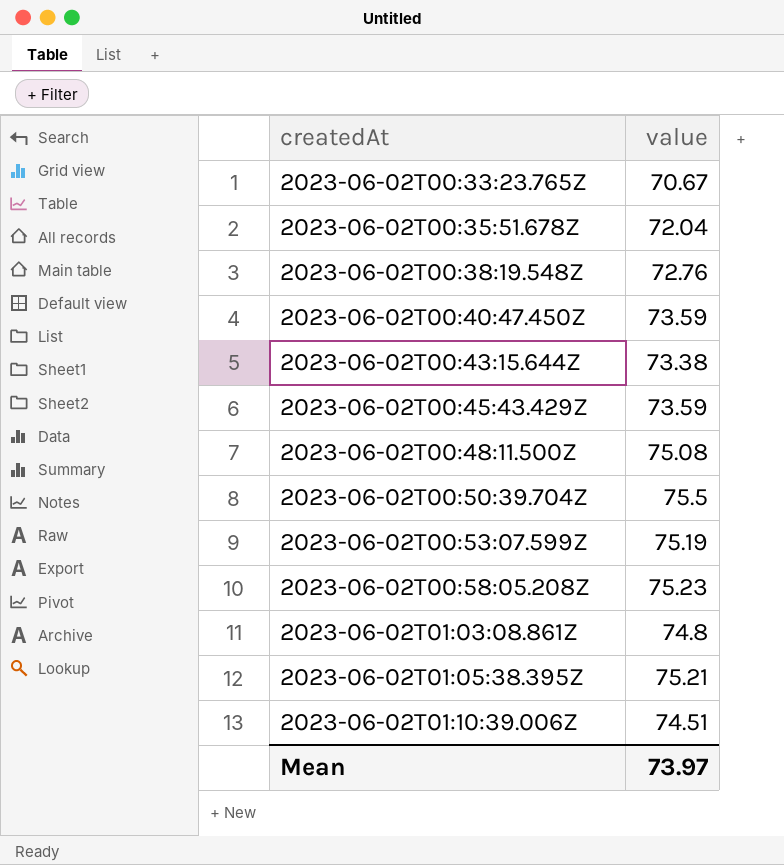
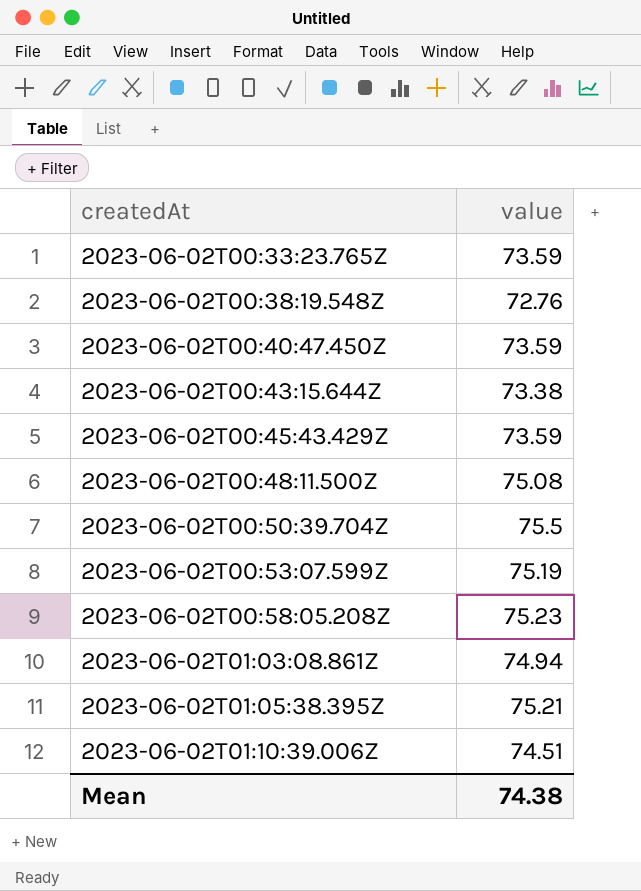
row 2023-06-02T00:35:51.678Z: 72.04 -> none
2023-06-02T00:33:23.765Z | value: 70.67 -> 73.59
2023-06-02T01:03:08.861Z | value: 74.8 -> 74.94
Mean | value: 73.97 -> 74.38

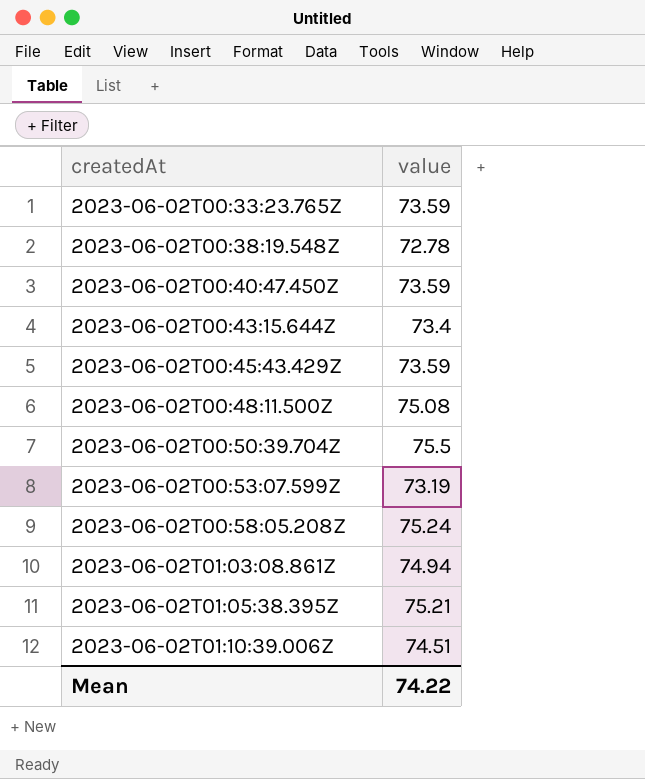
2023-06-02T00:38:19.548Z | value: 72.76 -> 72.78
2023-06-02T00:43:15.644Z | value: 73.38 -> 73.4
2023-06-02T00:53:07.599Z | value: 75.19 -> 73.19
2023-06-02T00:58:05.208Z | value: 75.23 -> 75.24
Mean | value: 74.38 -> 74.22

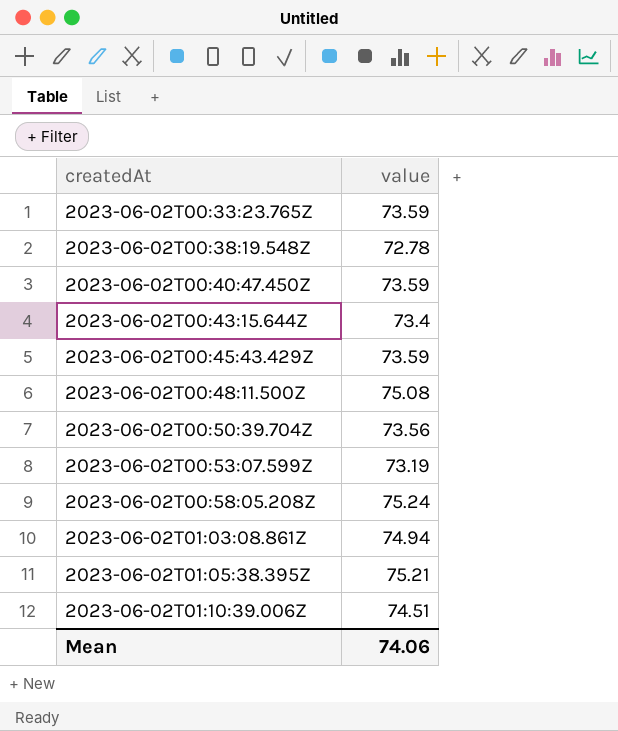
2023-06-02T00:50:39.704Z | value: 75.5 -> 73.56
Mean | value: 74.22 -> 74.06

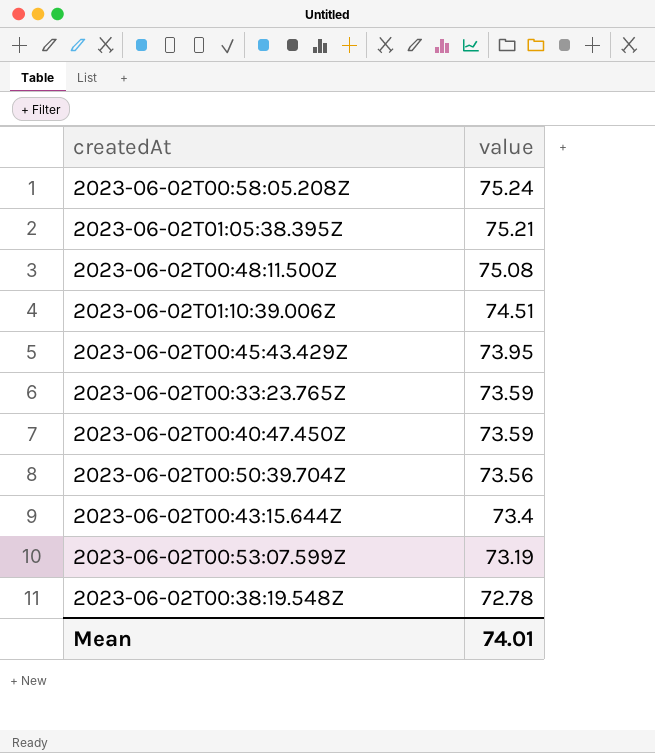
row order: createdAt ascending -> value descending
row 2023-06-02T01:03:08.861Z: 74.94 -> none
2023-06-02T00:45:43.429Z | value: 73.59 -> 73.95
Mean | value: 74.06 -> 74.01

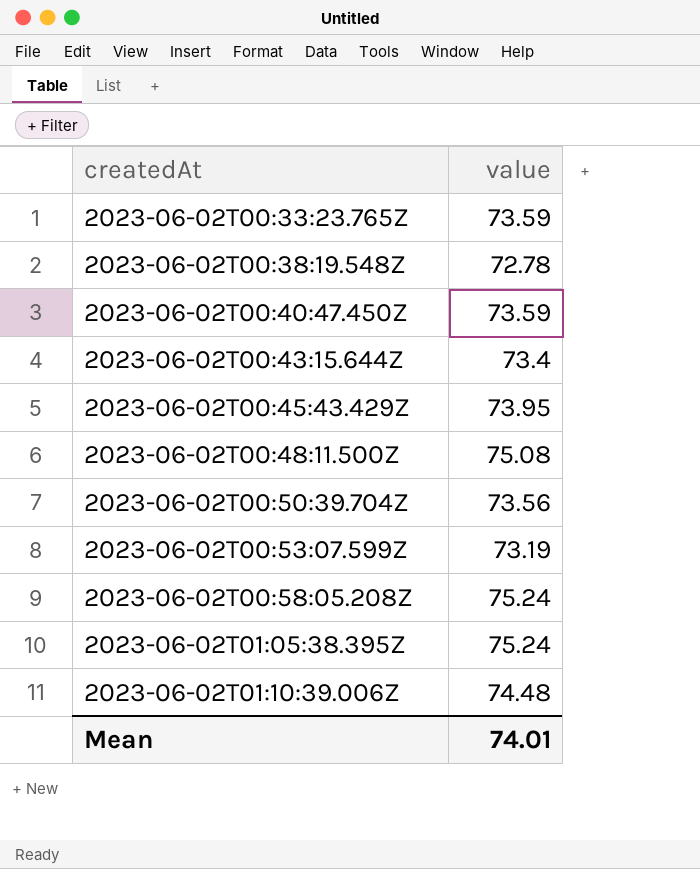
row order: value descending -> createdAt ascending
2023-06-02T01:05:38.395Z | value: 75.21 -> 75.24
2023-06-02T01:10:39.006Z | value: 74.51 -> 74.48

